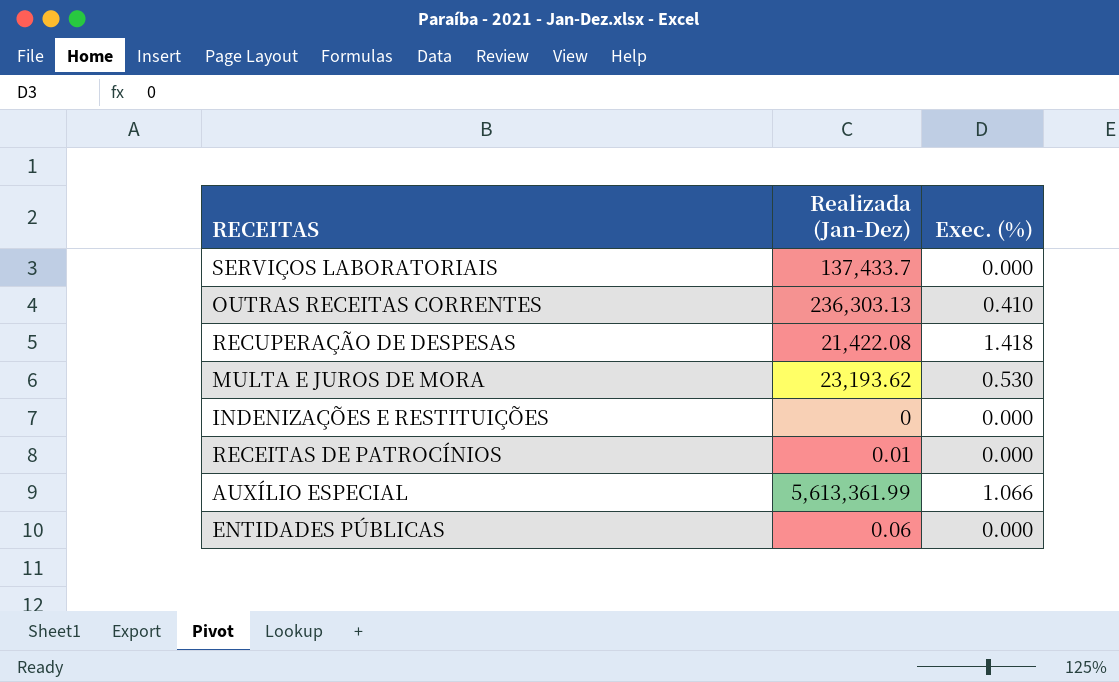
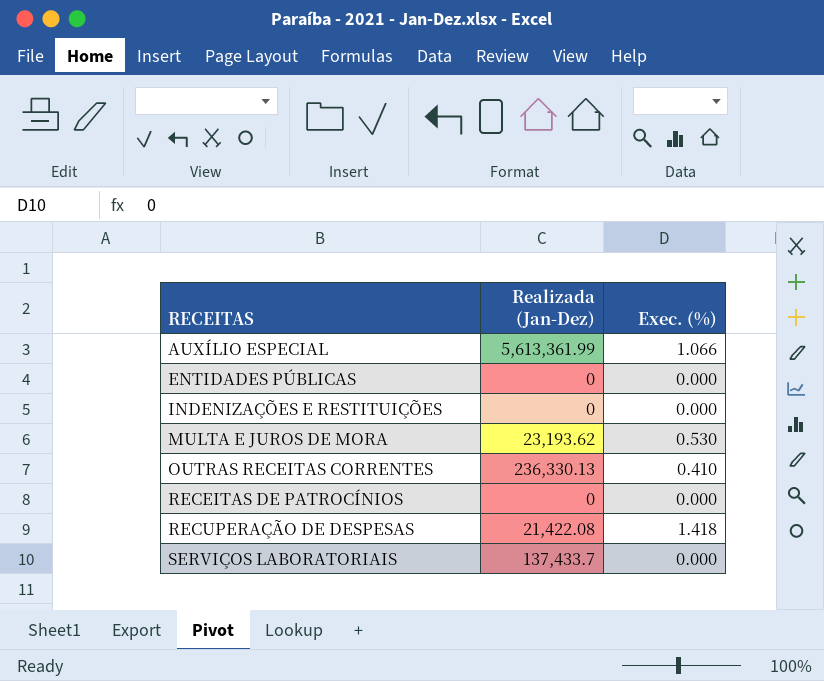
row order: none -> RECEITAS ascending
ENTIDADES PÚBLICAS | Realizada (Jan-Dez): 0.06 -> 0
OUTRAS RECEITAS CORRENTES | Realizada (Jan-Dez): 236,303.13 -> 236,330.13
RECEITAS DE PATROCÍNIOS | Realizada (Jan-Dez): 0.01 -> 0

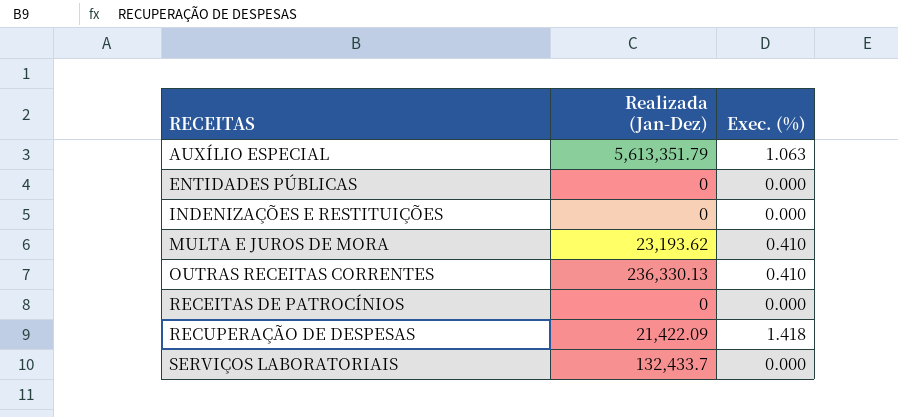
AUXÍLIO ESPECIAL | Realizada (Jan-Dez): 5,613,361.99 -> 5,613,351.79
AUXÍLIO ESPECIAL | Exec. (%): 1.066 -> 1.063
MULTA E JUROS DE MORA | Exec. (%): 0.530 -> 0.410
RECUPERAÇÃO DE DESPESAS | Realizada (Jan-Dez): 21,422.08 -> 21,422.09
SERVIÇOS LABORATORIAIS | Realizada (Jan-Dez): 137,433.7 -> 132,433.7

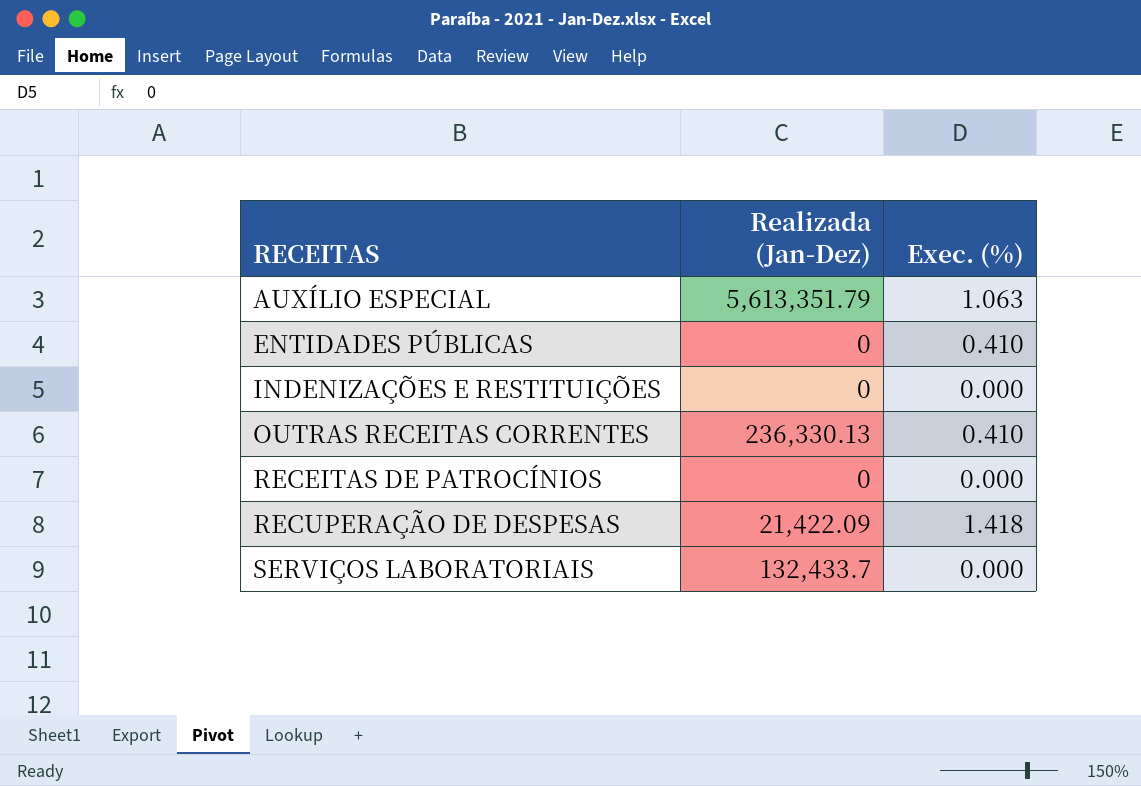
row MULTA E JUROS DE MORA: 23,193.62 | 0.410 -> none
ENTIDADES PÚBLICAS | Exec. (%): 0.000 -> 0.410

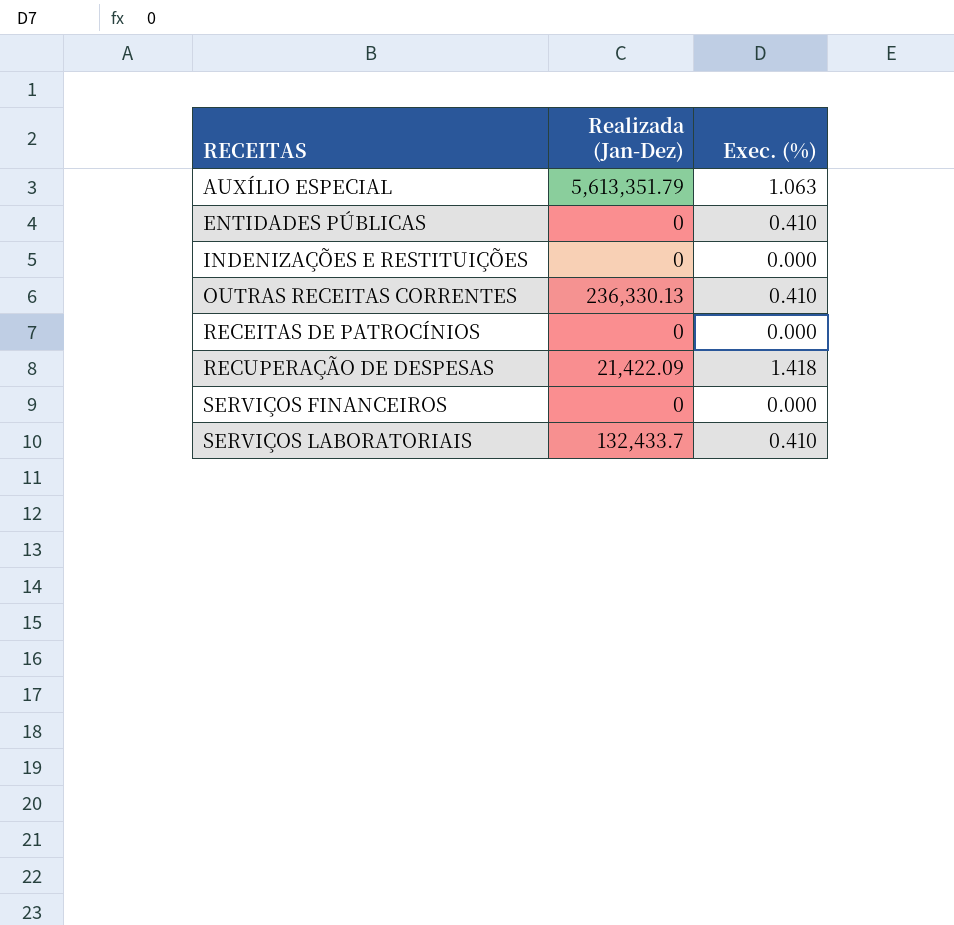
row SERVIÇOS FINANCEIROS: none -> 0 | 0.000
SERVIÇOS LABORATORIAIS | Exec. (%): 0.000 -> 0.410

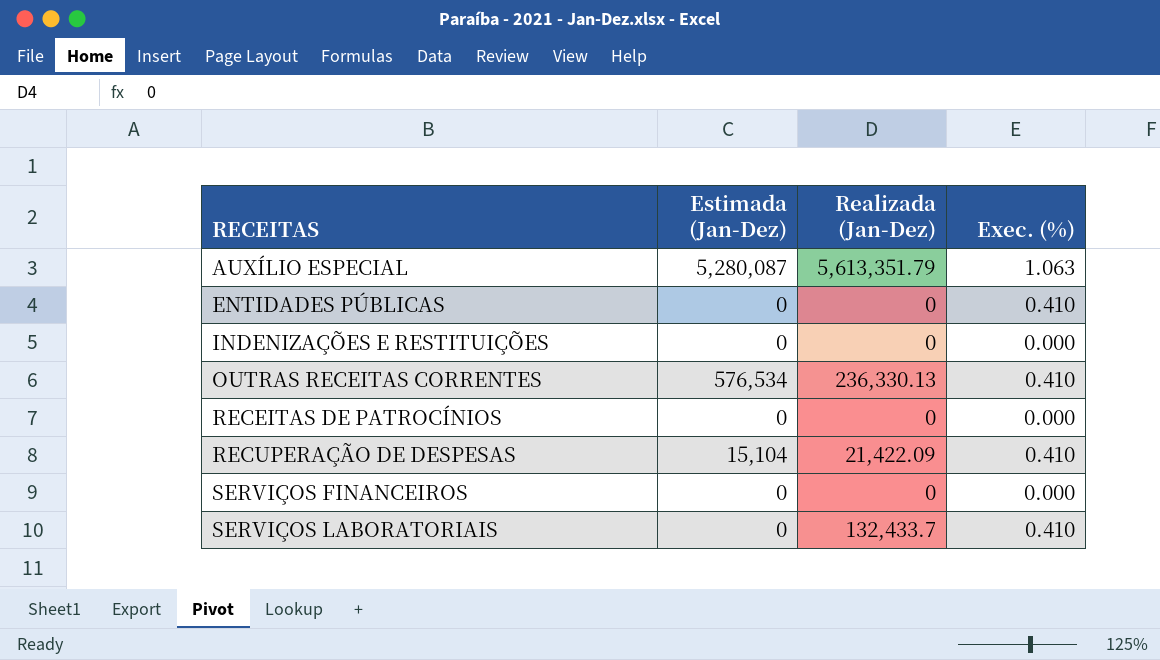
column Estimada (Jan-Dez) | position: none -> 2
RECUPERAÇÃO DE DESPESAS | Exec. (%): 1.418 -> 0.410

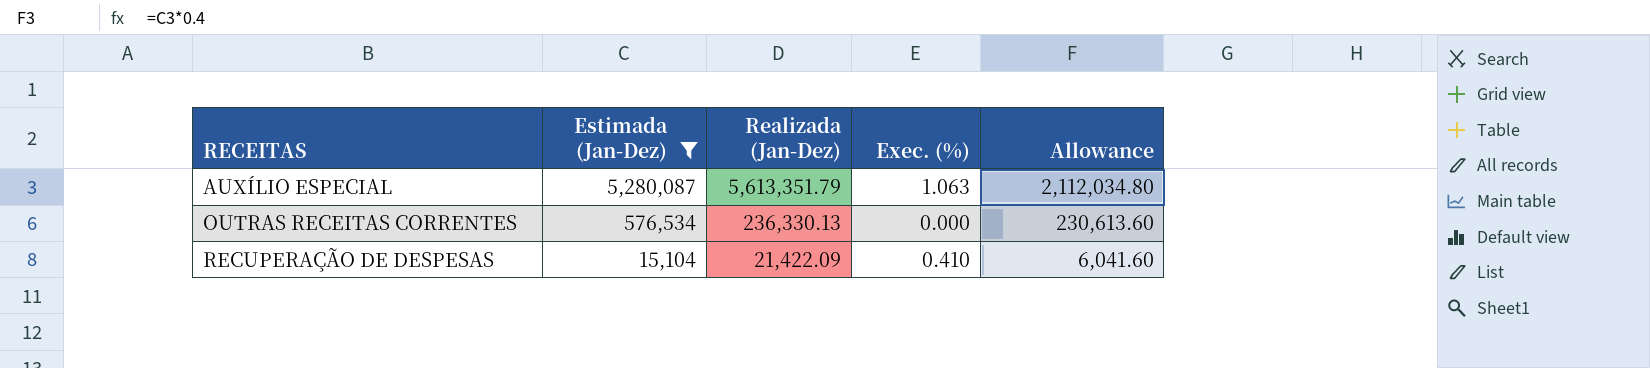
filter: none -> Estimada (Jan-Dez) != 0
column Allowance | formula: none -> [Estimada (Jan-Dez)] * 0.4
OUTRAS RECEITAS CORRENTES | Exec. (%): 0.410 -> 0.000

